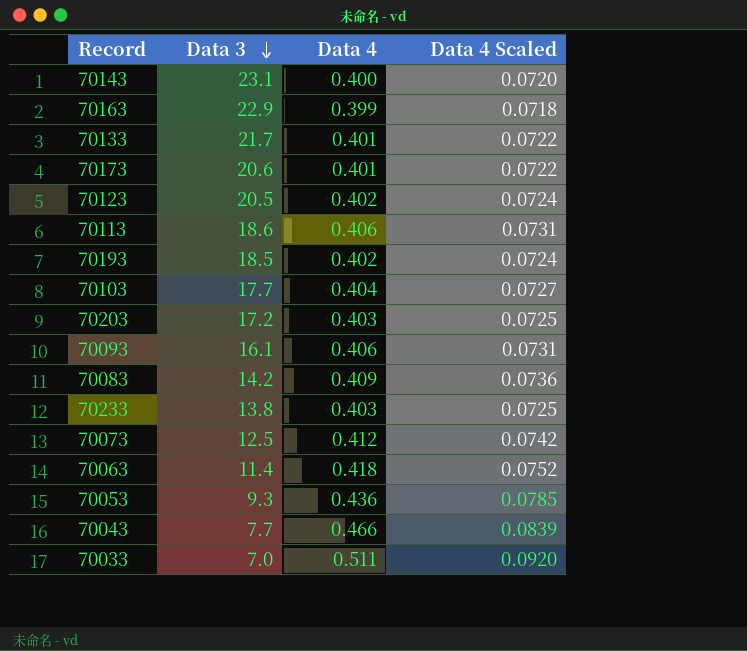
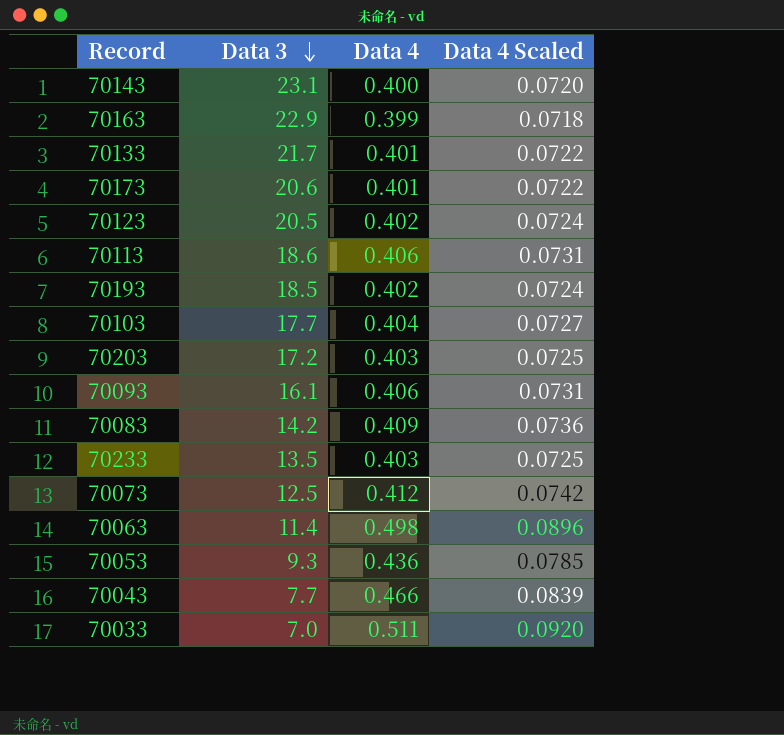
70233 | Data 3: 13.8 -> 13.5
70063 | Data 4: 0.418 -> 0.498
70063 | Data 4 Scaled: 0.0752 -> 0.0896

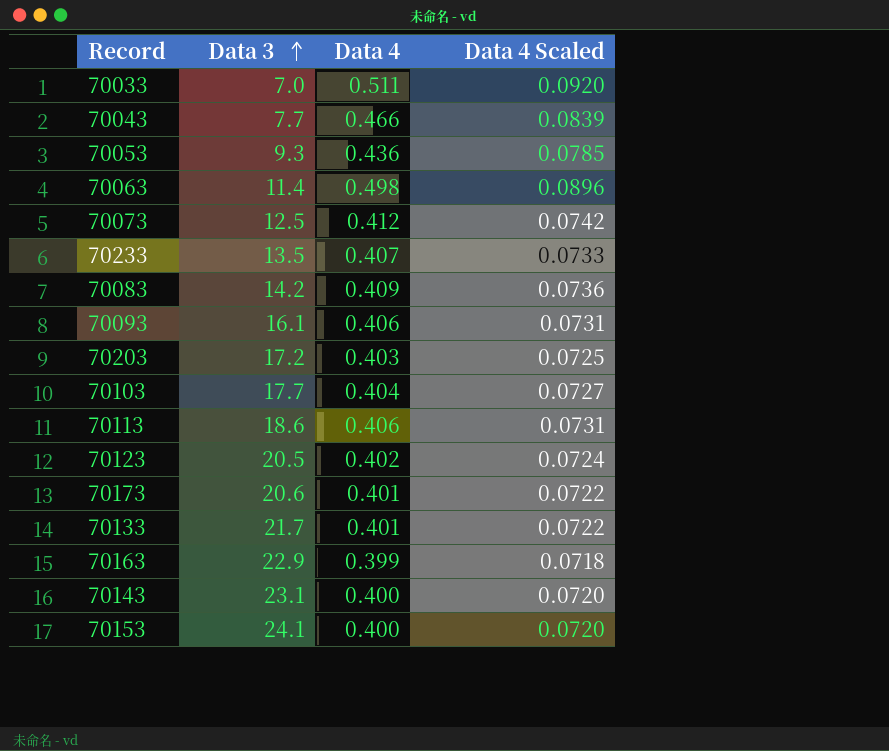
row order: Data 3 descending -> Data 3 ascending
row 70193: 18.5 | 0.402 | 0.0724 -> none
70233 | Data 4: 0.403 -> 0.407
70233 | Data 4 Scaled: 0.0725 -> 0.0733
row 70153: none -> 24.1 | 0.400 | 0.0720

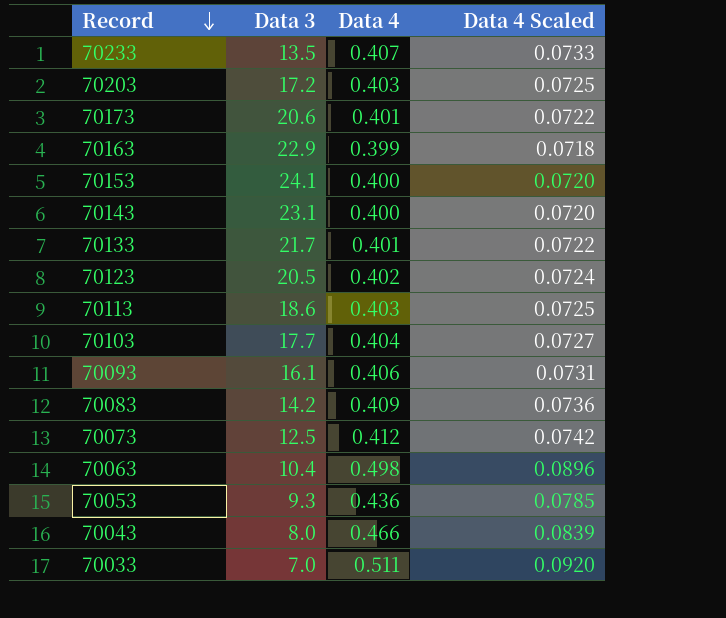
row order: Data 3 ascending -> Record descending
70113 | Data 4: 0.406 -> 0.403
70113 | Data 4 Scaled: 0.0731 -> 0.0725
70063 | Data 3: 11.4 -> 10.4
70043 | Data 3: 7.7 -> 8.0

